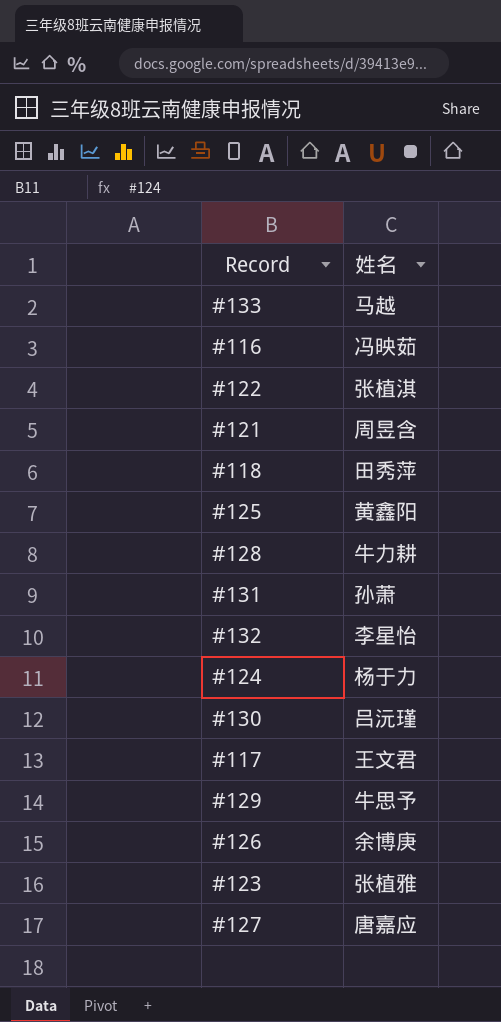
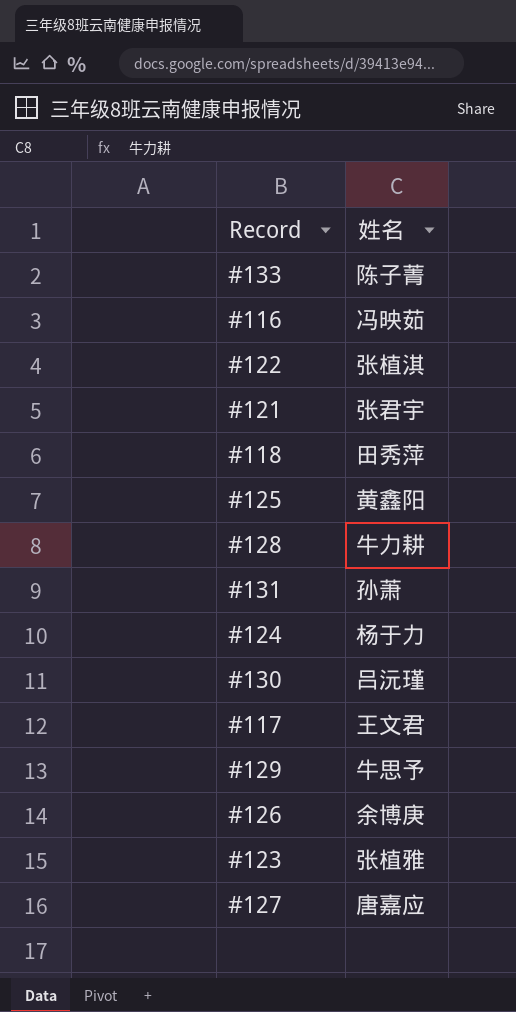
row #132: 李星怡 -> none
#133 | 姓名: 马越 -> 陈子菁
#121 | 姓名: 周昱含 -> 张君宇

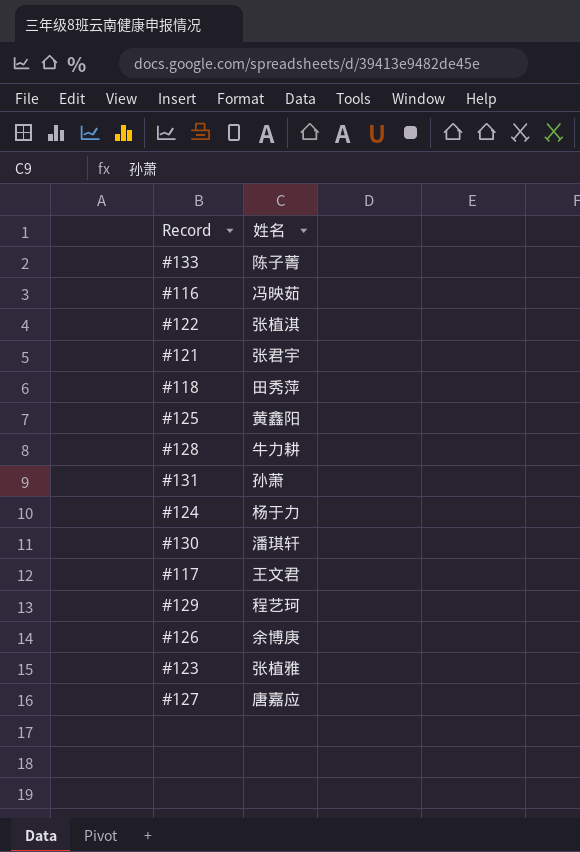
#130 | 姓名: 吕沅瑾 -> 潘琪轩
#129 | 姓名: 牛思予 -> 程艺珂

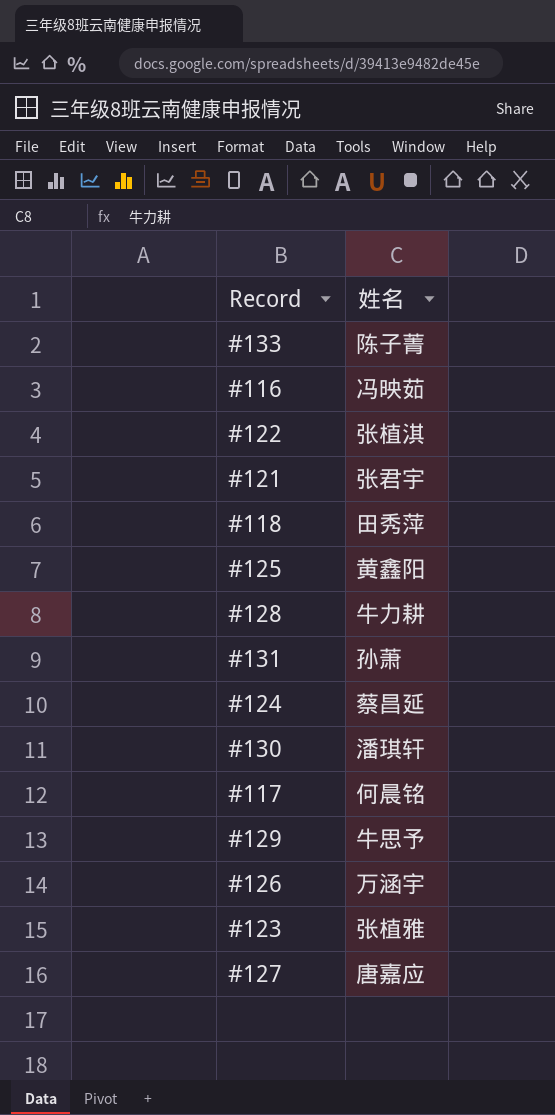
#124 | 姓名: 杨于力 -> 蔡昌延
#117 | 姓名: 王文君 -> 何晨铭
#129 | 姓名: 程艺珂 -> 牛思予
#126 | 姓名: 余博庚 -> 万涵宇

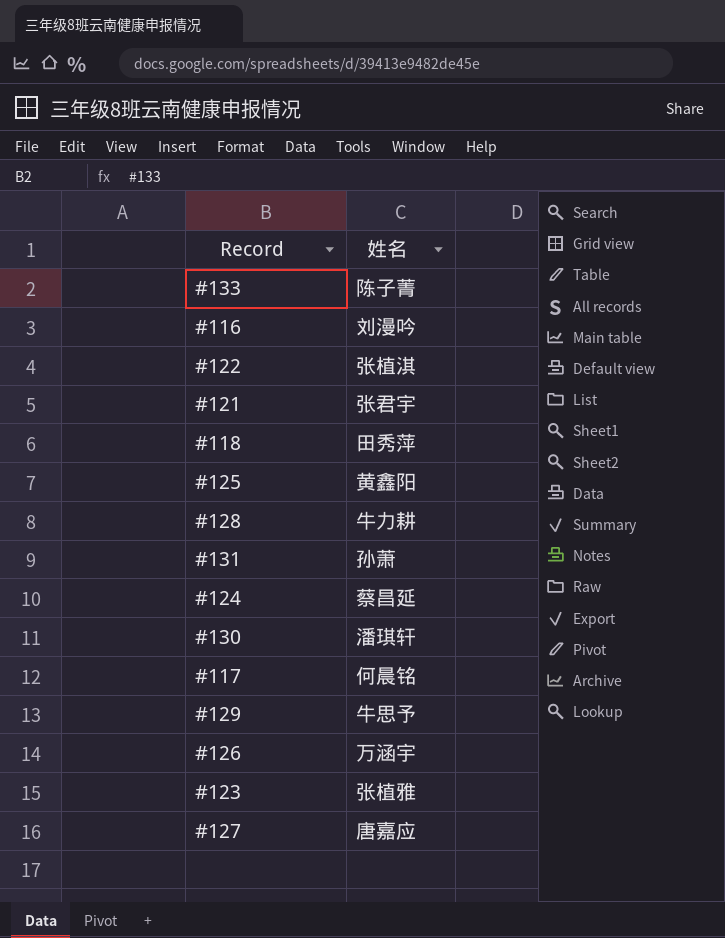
#116 | 姓名: 冯映茹 -> 刘漫吟

